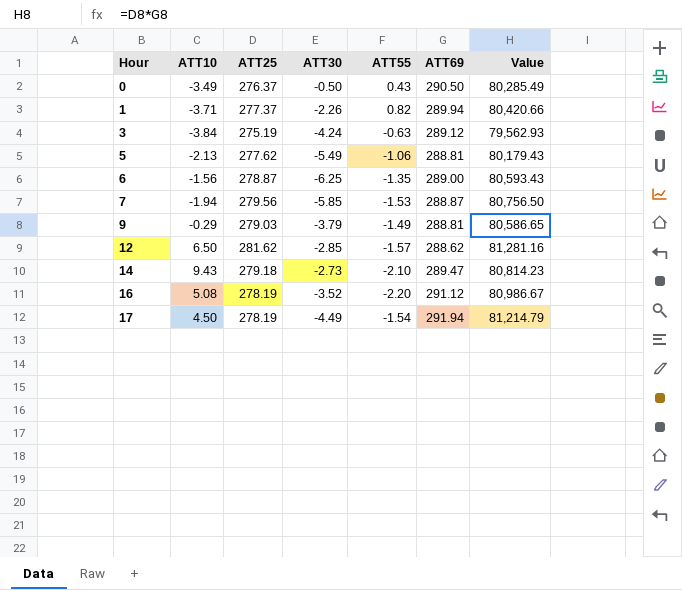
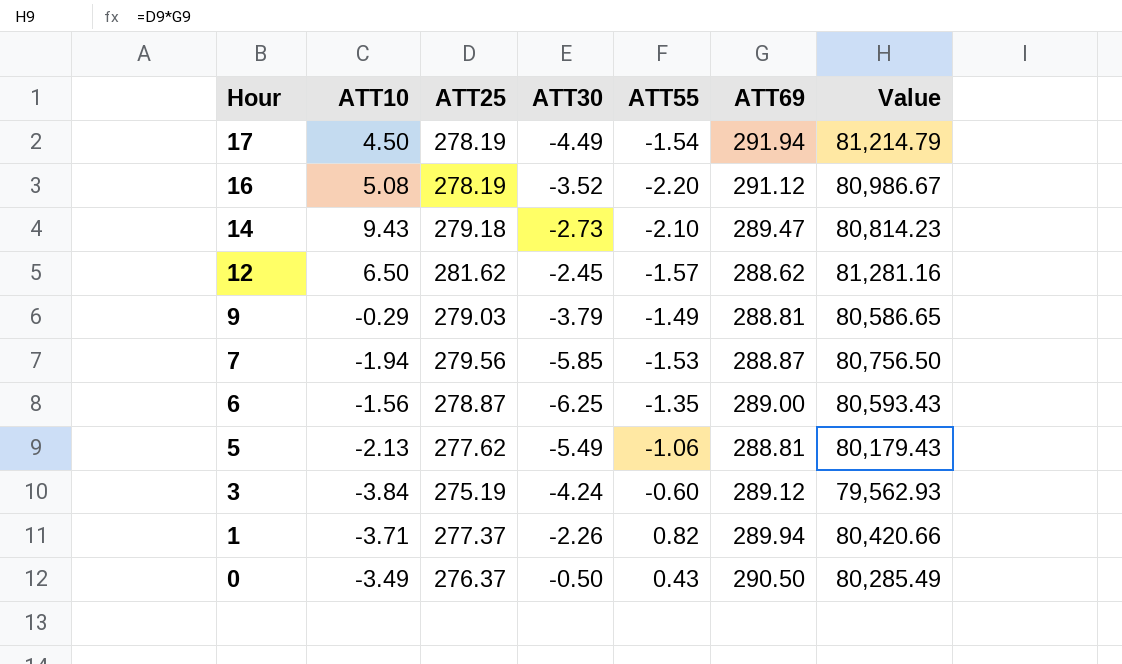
row order: Hour ascending -> Hour descending
12 | ATT30: -2.85 -> -2.45
3 | ATT55: -0.63 -> -0.60

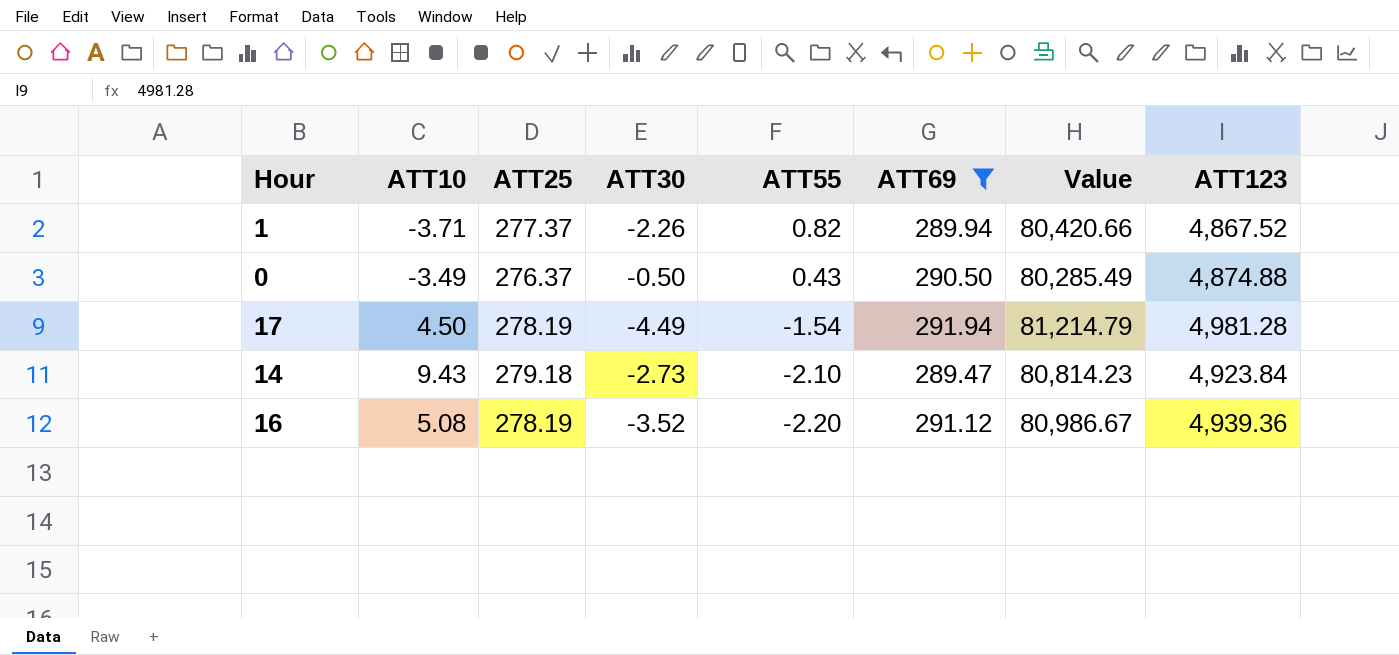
filter: none -> ATT69 >= 289.47
row order: Hour descending -> ATT55 descending
column ATT123 | position: none -> 8

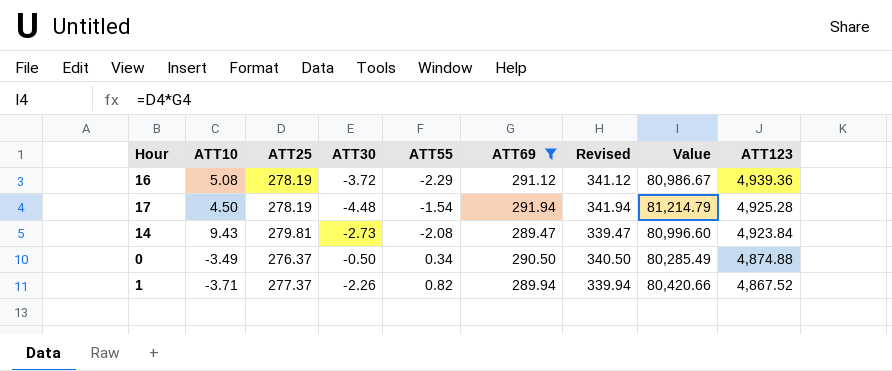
row order: ATT55 descending -> ATT123 descending
column Revised | formula: none -> [ATT69] + 50
16 | ATT30: -3.52 -> -3.72
16 | ATT55: -2.20 -> -2.29
17 | ATT30: -4.49 -> -4.48
17 | ATT123: 4,981.28 -> 4,925.28
14 | ATT25: 279.18 -> 279.81
14 | ATT55: -2.10 -> -2.08
14 | Value: 80,814.23 -> 80,996.60
0 | ATT55: 0.43 -> 0.34

